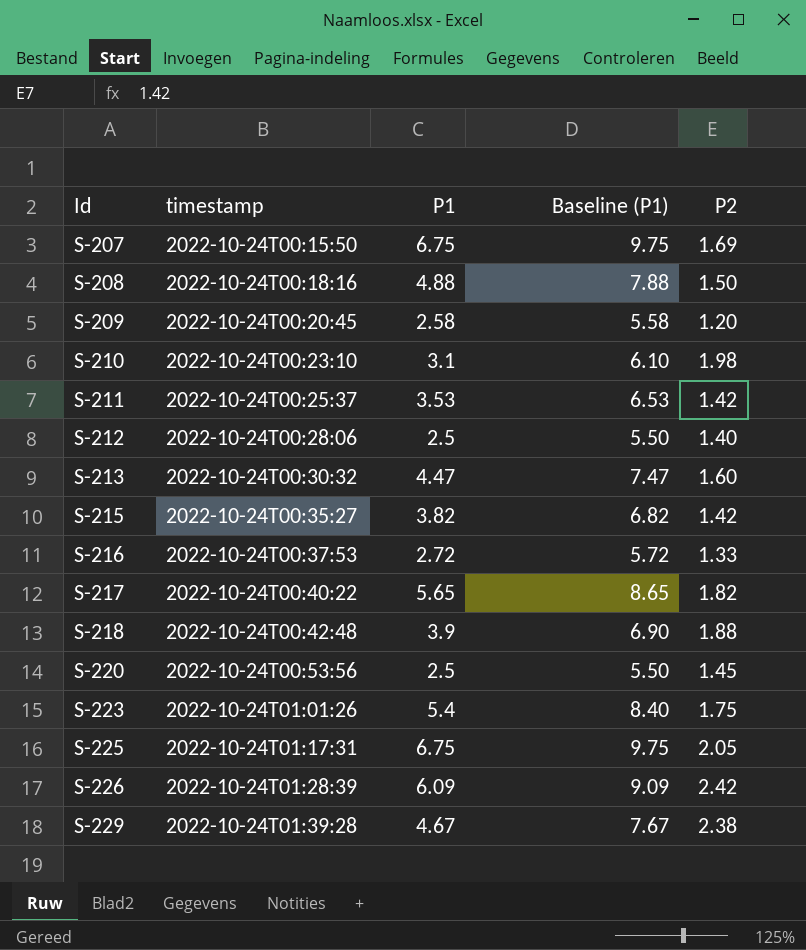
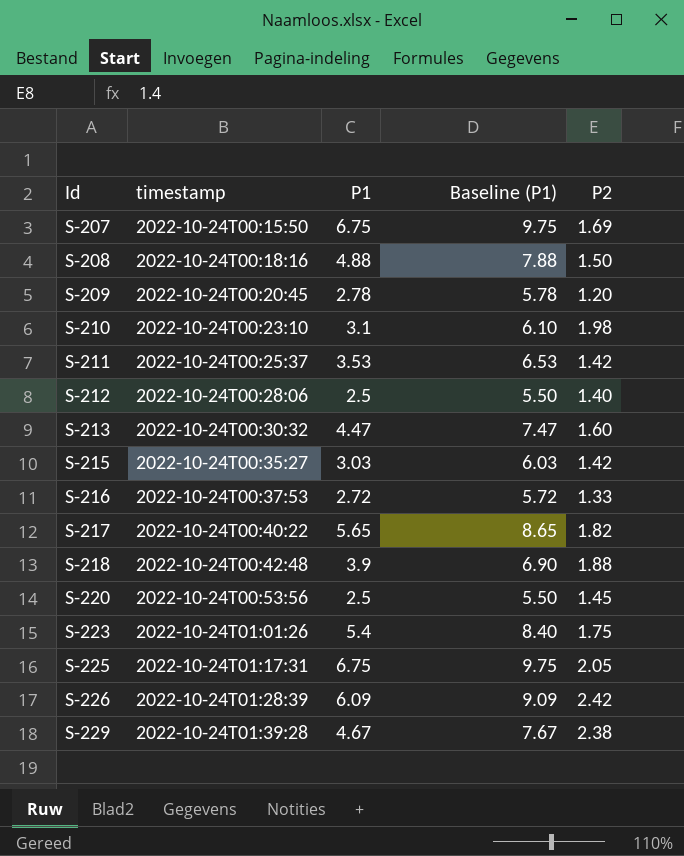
S-209 | P1: 2.58 -> 2.78
S-209 | Baseline (P1): 5.58 -> 5.78
S-215 | P1: 3.82 -> 3.03
S-215 | Baseline (P1): 6.82 -> 6.03

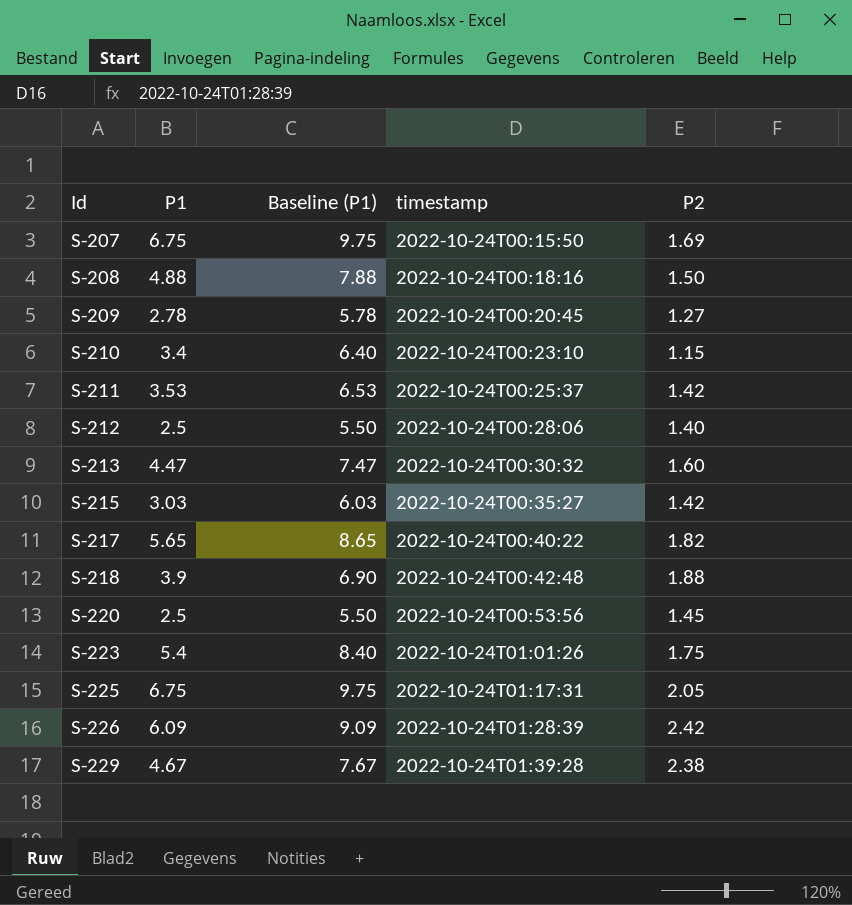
column timestamp | position: 2 -> 4
row S-216: 2022-10-24T00:37:53 | 2.72 | 5.72 | 1.33 -> none
S-209 | P2: 1.20 -> 1.27
S-210 | P1: 3.1 -> 3.4
S-210 | Baseline (P1): 6.10 -> 6.40
S-210 | P2: 1.98 -> 1.15

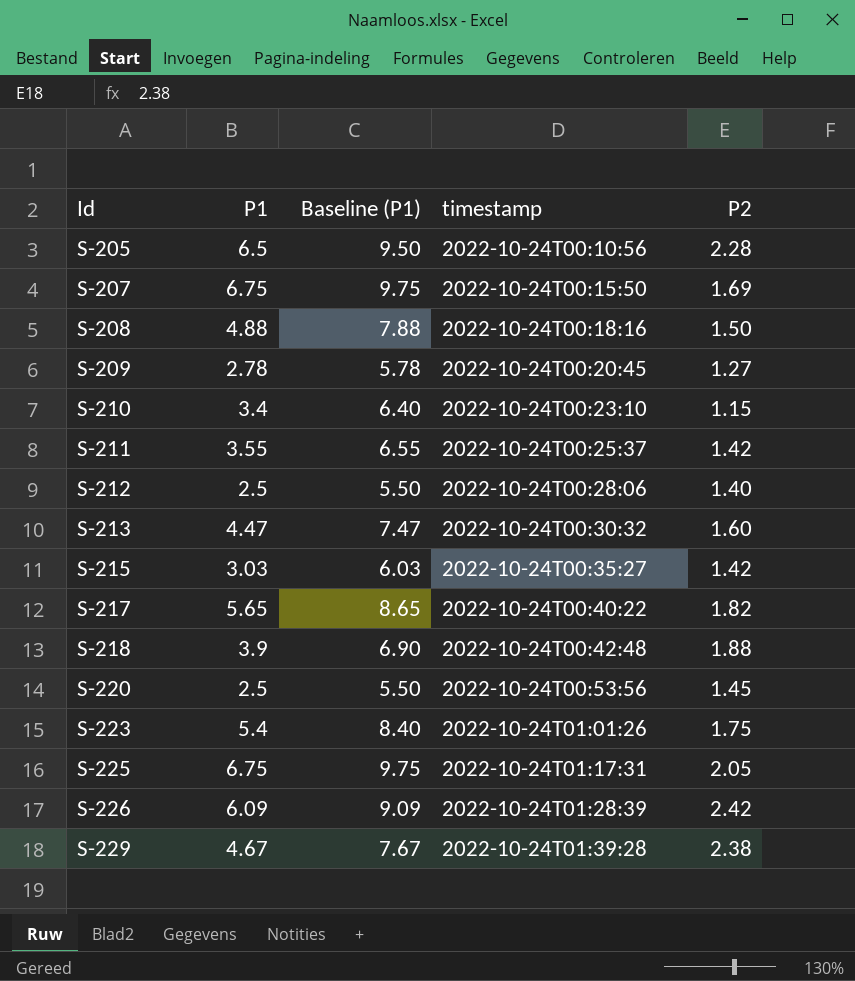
row S-205: none -> 6.5 | 9.50 | 2022-10-24T00:10:56 | 2.28
S-211 | P1: 3.53 -> 3.55
S-211 | Baseline (P1): 6.53 -> 6.55

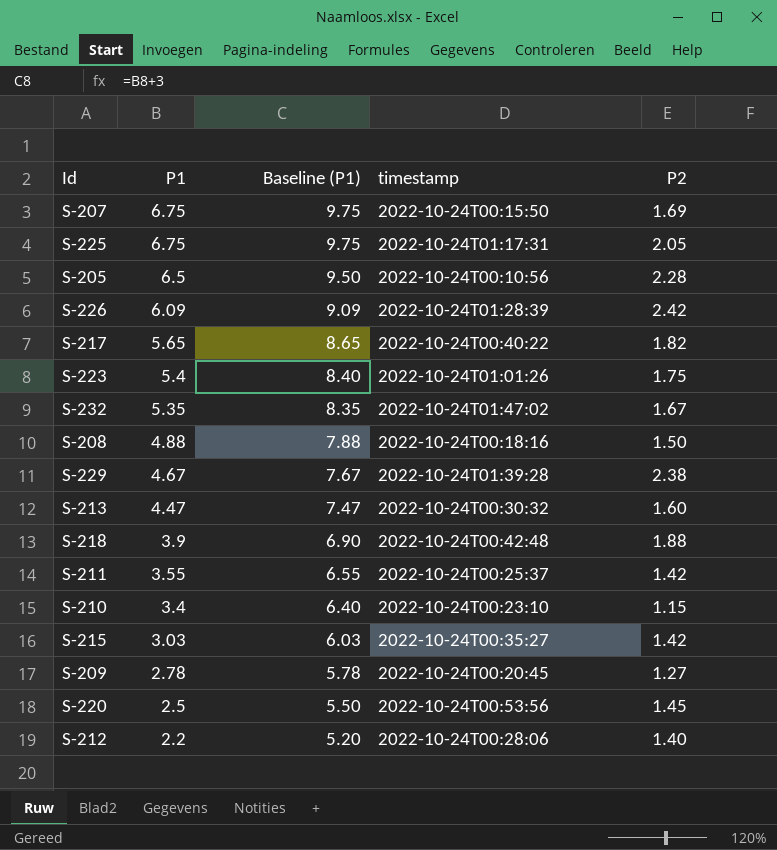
row order: Id ascending -> P1 descending
row S-232: none -> 5.35 | 8.35 | 2022-10-24T01:47:02 | 1.67
S-212 | P1: 2.5 -> 2.2
S-212 | Baseline (P1): 5.50 -> 5.20

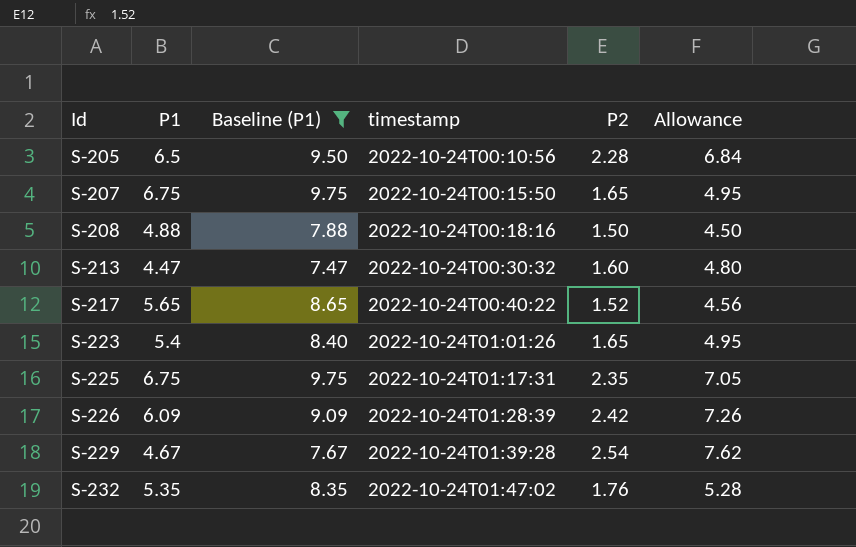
filter: none -> Baseline (P1) >= 7.47
row order: P1 descending -> Id ascending
column Allowance | formula: none -> [P2] * 3
S-207 | P2: 1.69 -> 1.65
S-217 | P2: 1.82 -> 1.52
S-223 | P2: 1.75 -> 1.65
S-225 | P2: 2.05 -> 2.35
S-229 | P2: 2.38 -> 2.54
S-232 | P2: 1.67 -> 1.76

